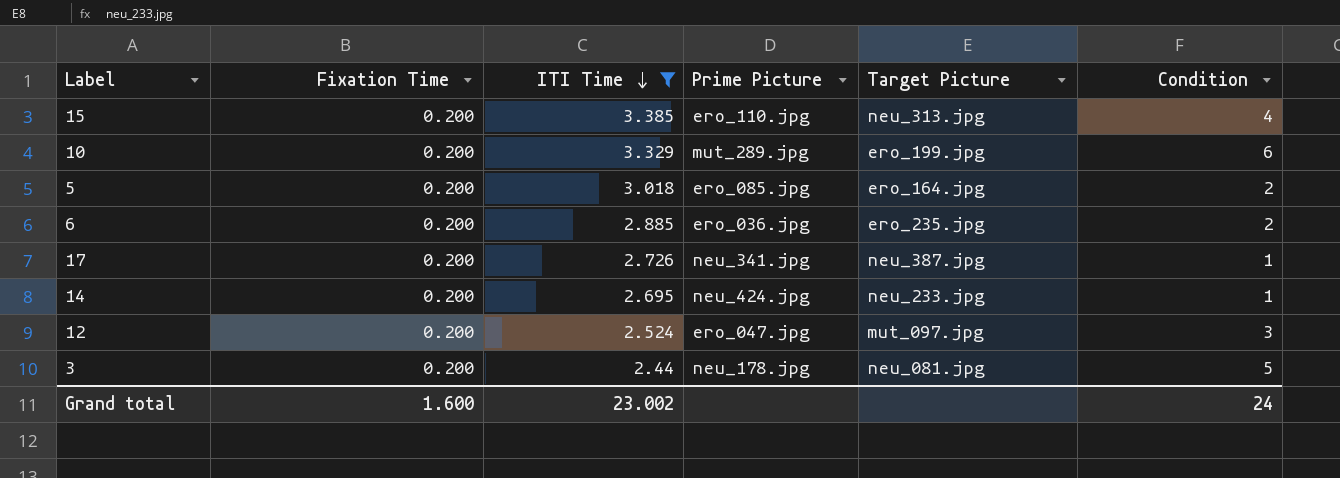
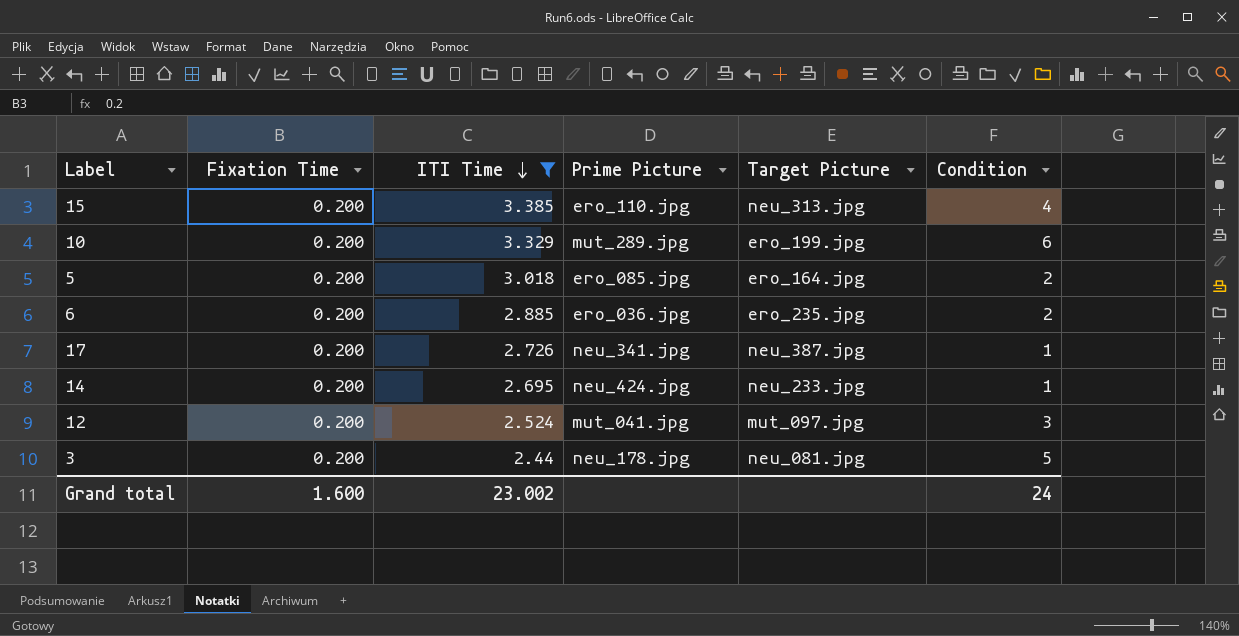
12 | Prime Picture: ero_047.jpg -> mut_041.jpg

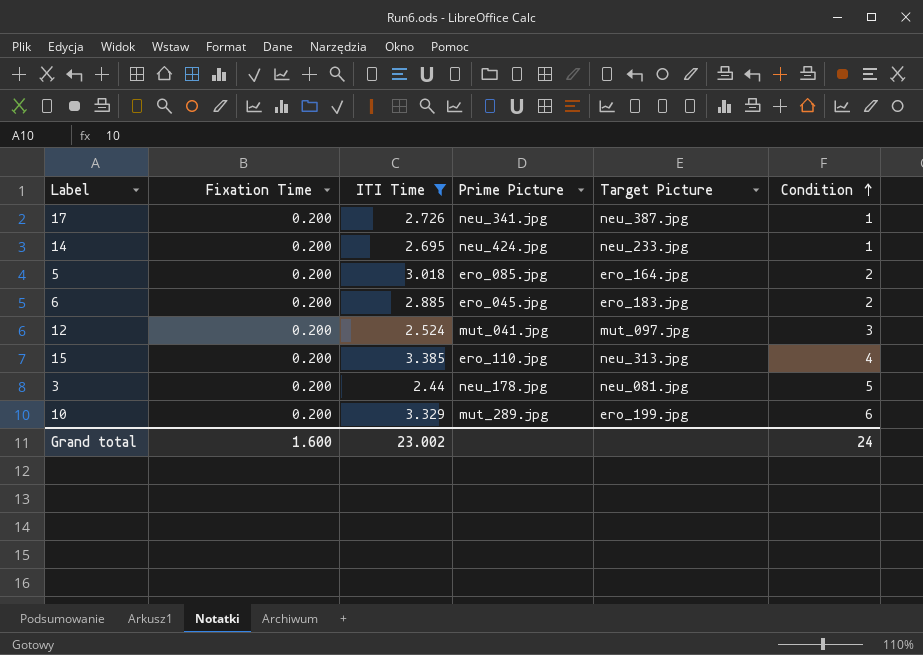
row order: ITI Time descending -> Condition ascending
6 | Prime Picture: ero_036.jpg -> ero_045.jpg
6 | Target Picture: ero_235.jpg -> ero_183.jpg

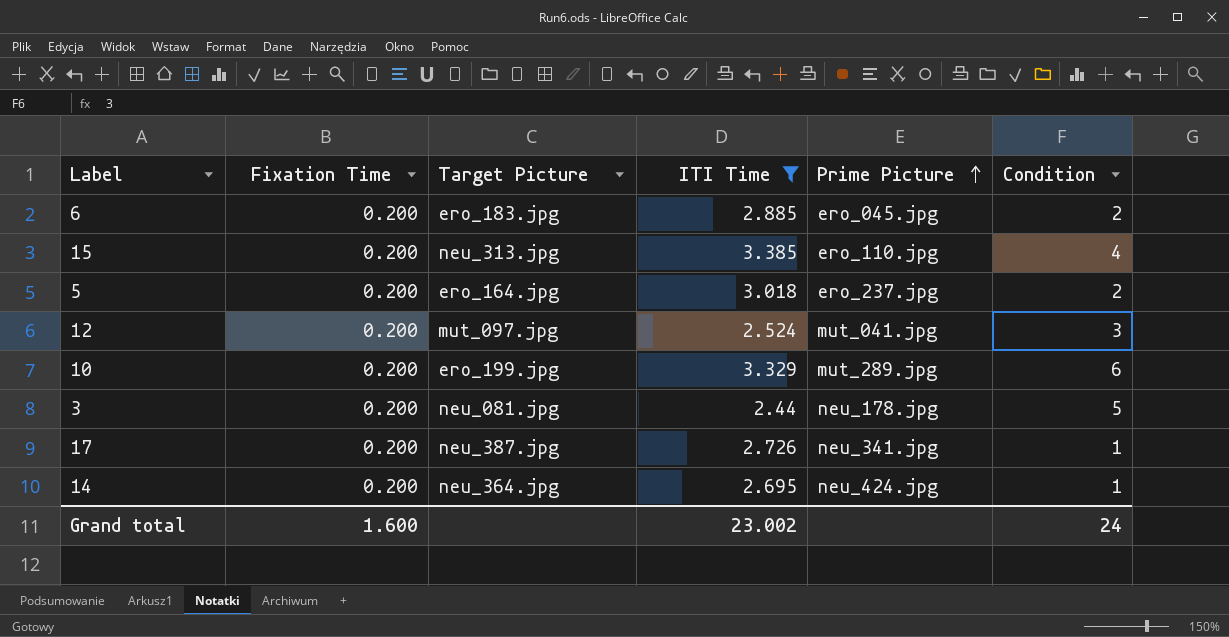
row order: Condition ascending -> Prime Picture ascending
column Target Picture | position: 5 -> 3
5 | Prime Picture: ero_085.jpg -> ero_237.jpg
14 | Target Picture: neu_233.jpg -> neu_364.jpg

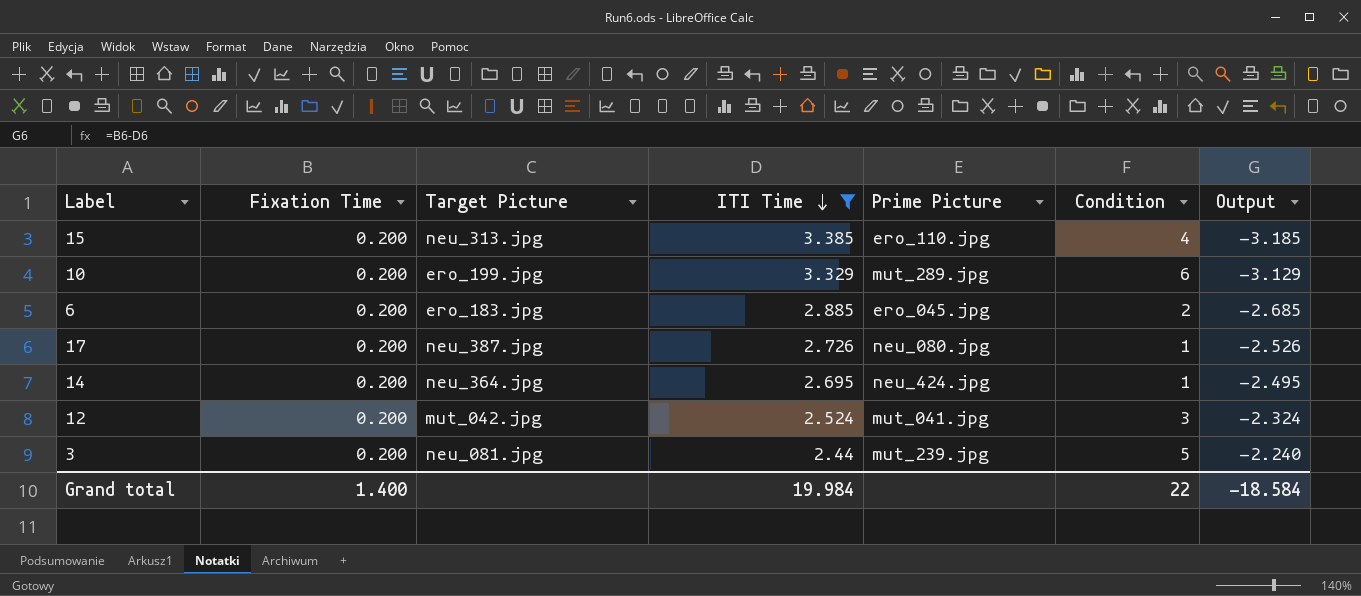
row order: Prime Picture ascending -> ITI Time descending
column Output | formula: none -> [Fixation Time] - [ITI Time]
row 5: 0.200 | ero_164.jpg | 3.018 | ero_237.jpg | 2 -> none
17 | Prime Picture: neu_341.jpg -> neu_080.jpg
12 | Target Picture: mut_097.jpg -> mut_042.jpg
3 | Prime Picture: neu_178.jpg -> mut_239.jpg
Grand total | Fixation Time: 1.600 -> 1.400
Grand total | ITI Time: 23.002 -> 19.984
Grand total | Condition: 24 -> 22

